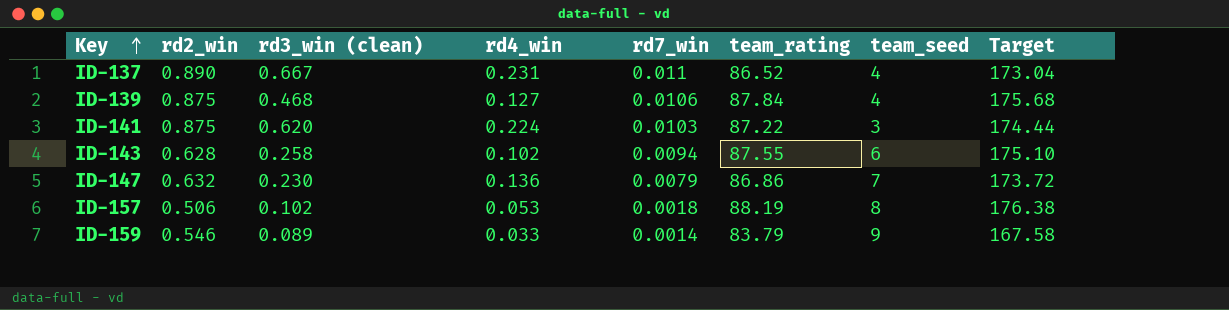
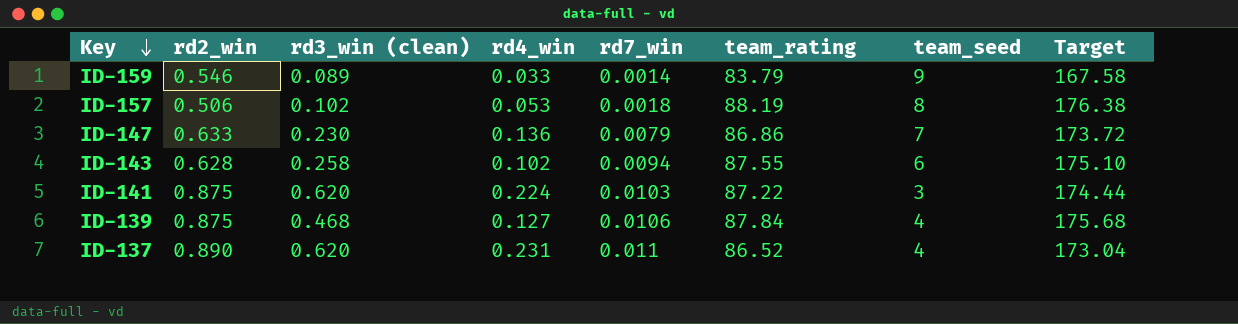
row order: Key ascending -> Key descending
ID-147 | rd2_win: 0.632 -> 0.633
ID-137 | rd3_win (clean): 0.667 -> 0.620

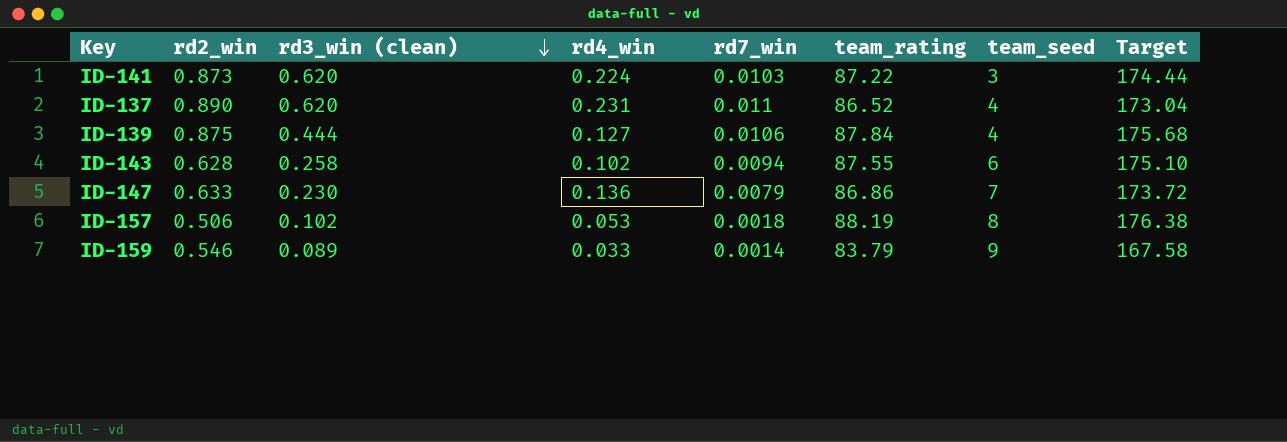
row order: Key descending -> rd3_win (clean) descending
ID-141 | rd2_win: 0.875 -> 0.873
ID-139 | rd3_win (clean): 0.468 -> 0.444

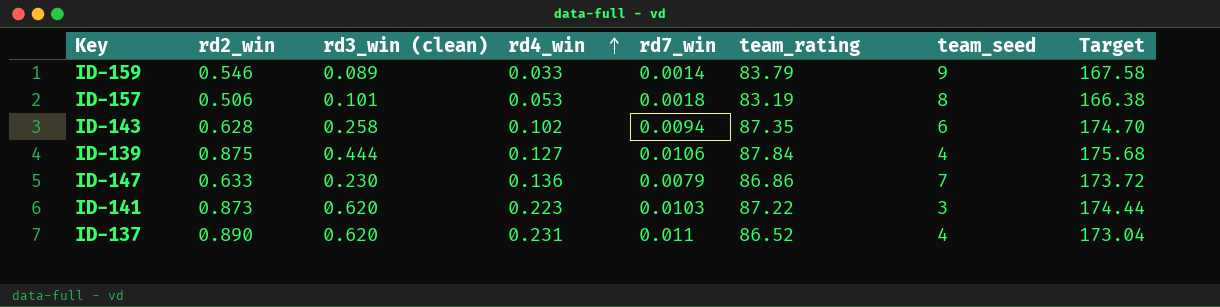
row order: rd3_win (clean) descending -> rd4_win ascending
ID-157 | rd3_win (clean): 0.102 -> 0.101
ID-157 | team_rating: 88.19 -> 83.19
ID-157 | Target: 176.38 -> 166.38
ID-143 | team_rating: 87.55 -> 87.35
ID-143 | Target: 175.10 -> 174.70
ID-141 | rd4_win: 0.224 -> 0.223

